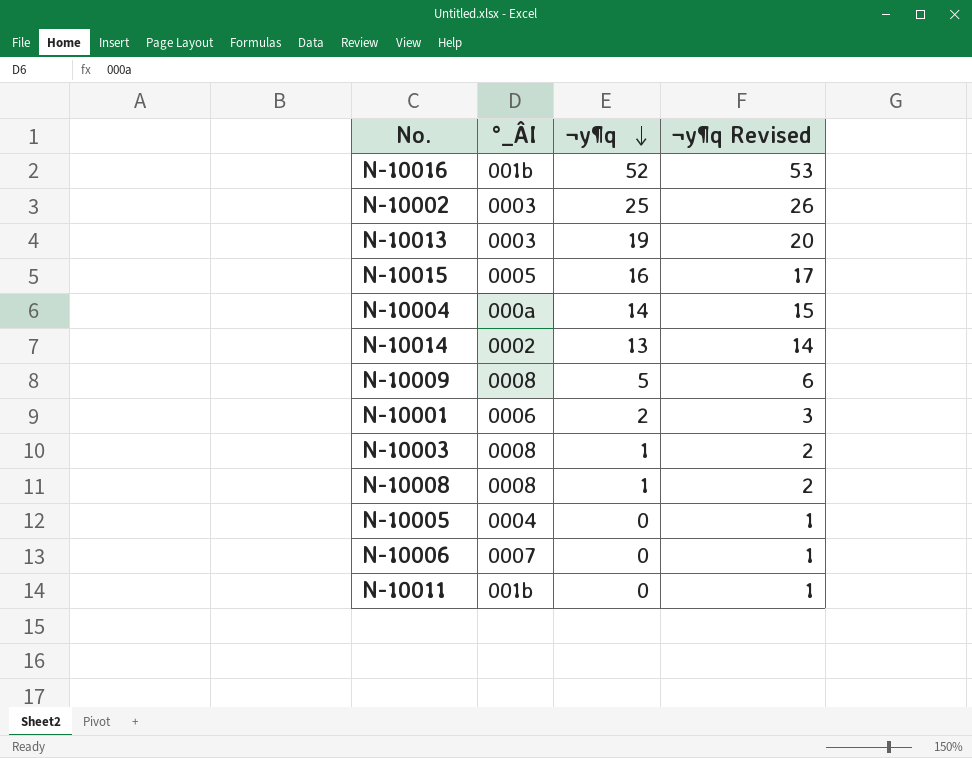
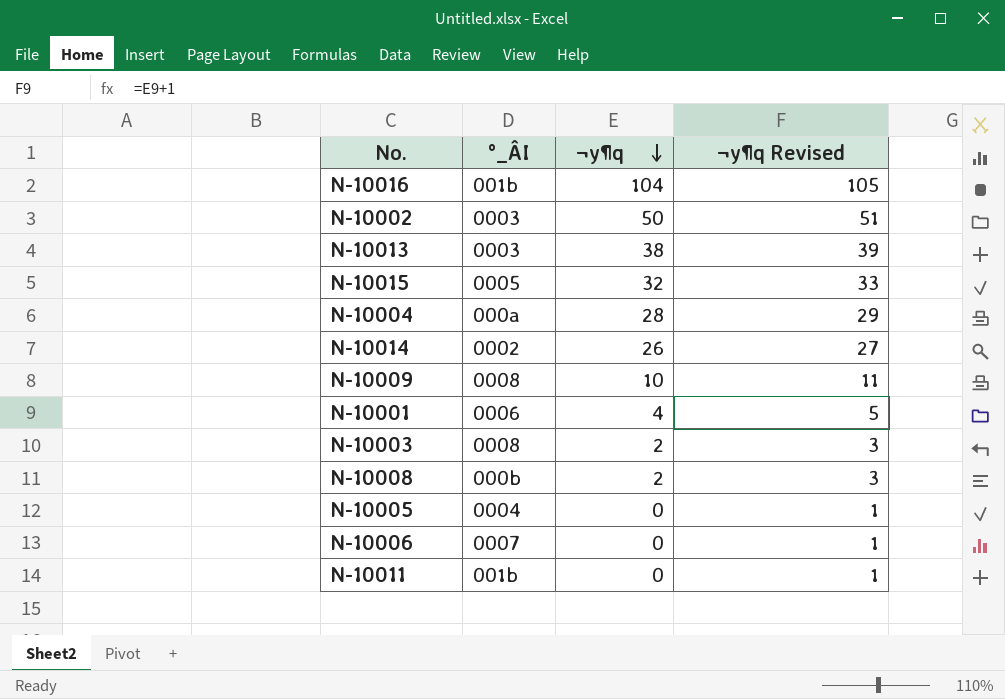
N-10016 | ¬y¶q: 52 -> 104
N-10016 | ¬y¶q Revised: 53 -> 105
N-10002 | ¬y¶q: 25 -> 50
N-10002 | ¬y¶q Revised: 26 -> 51
N-10013 | ¬y¶q: 19 -> 38
N-10013 | ¬y¶q Revised: 20 -> 39
N-10015 | ¬y¶q: 16 -> 32
N-10015 | ¬y¶q Revised: 17 -> 33
N-10004 | ¬y¶q: 14 -> 28
N-10004 | ¬y¶q Revised: 15 -> 29
N-10014 | ¬y¶q: 13 -> 26
N-10014 | ¬y¶q Revised: 14 -> 27
N-10009 | ¬y¶q: 5 -> 10
N-10009 | ¬y¶q Revised: 6 -> 11
N-10001 | ¬y¶q: 2 -> 4
N-10001 | ¬y¶q Revised: 3 -> 5
N-10003 | ¬y¶q: 1 -> 2
N-10003 | ¬y¶q Revised: 2 -> 3
N-10008 | °_ÂI: 0008 -> 000b
N-10008 | ¬y¶q: 1 -> 2
N-10008 | ¬y¶q Revised: 2 -> 3

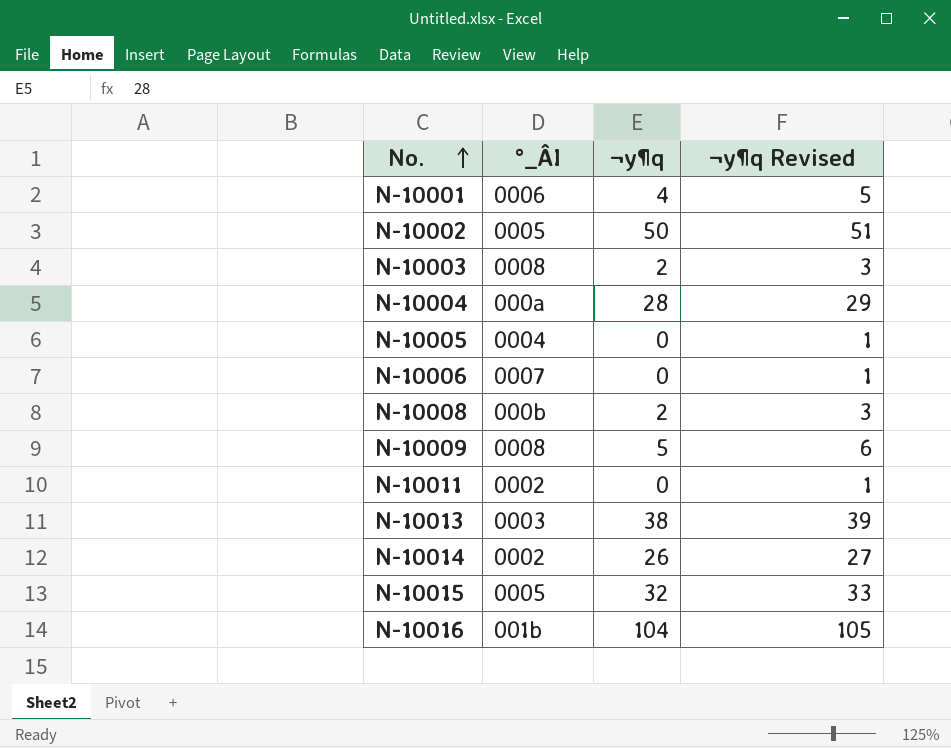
row order: ¬y¶q descending -> No. ascending
N-10002 | °_ÂI: 0003 -> 0005
N-10009 | ¬y¶q: 10 -> 5
N-10009 | ¬y¶q Revised: 11 -> 6
N-10011 | °_ÂI: 001b -> 0002

